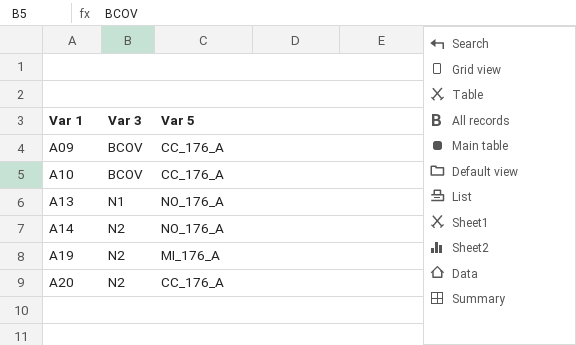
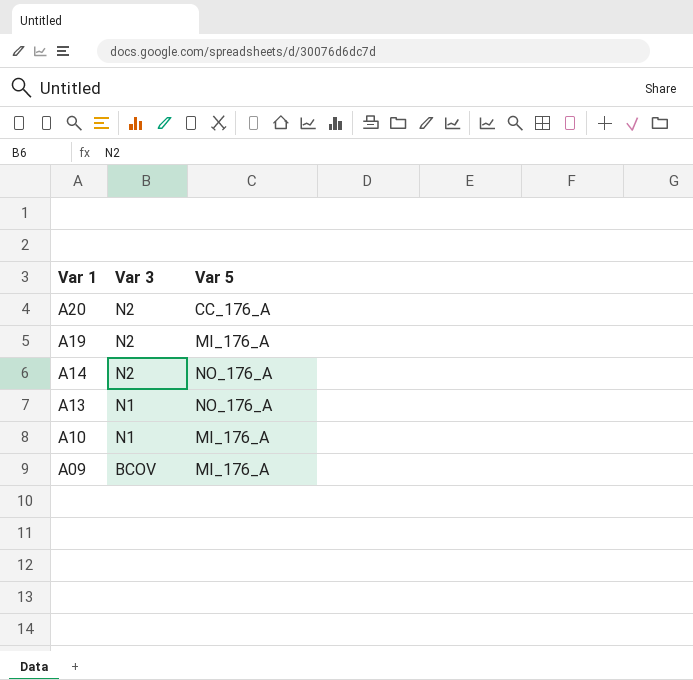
row order: Var 1 ascending -> Var 1 descending
A10 | Var 3: BCOV -> N1
A10 | Var 5: CC_176_A -> MI_176_A
A09 | Var 5: CC_176_A -> MI_176_A

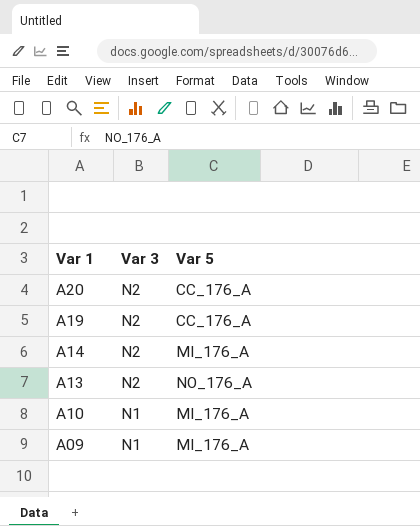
A19 | Var 5: MI_176_A -> CC_176_A
A14 | Var 5: NO_176_A -> MI_176_A
A13 | Var 3: N1 -> N2
A09 | Var 3: BCOV -> N1

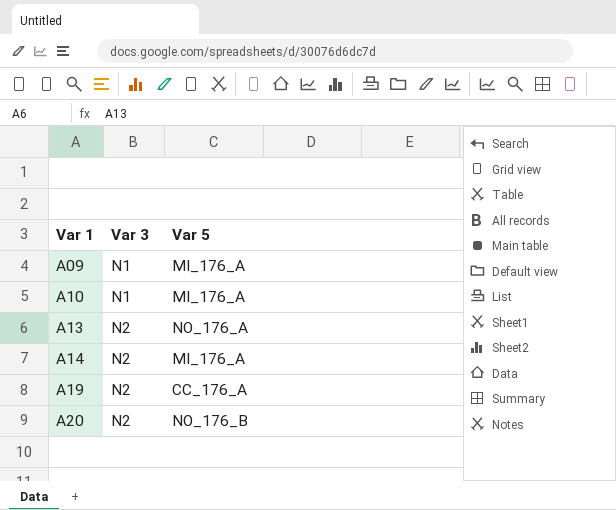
row order: Var 1 descending -> Var 1 ascending
A20 | Var 5: CC_176_A -> NO_176_B

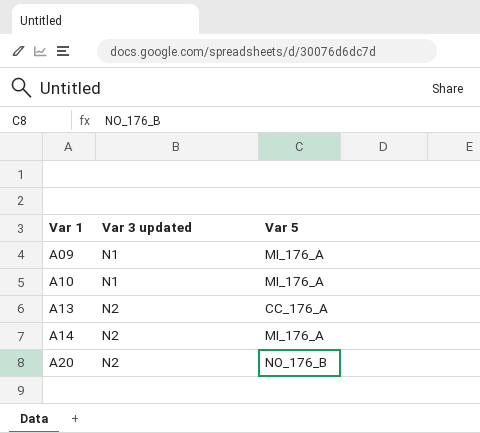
column name: Var 3 -> Var 3 updated
row A19: N2 | CC_176_A -> none
A13 | Var 5: NO_176_A -> CC_176_A

